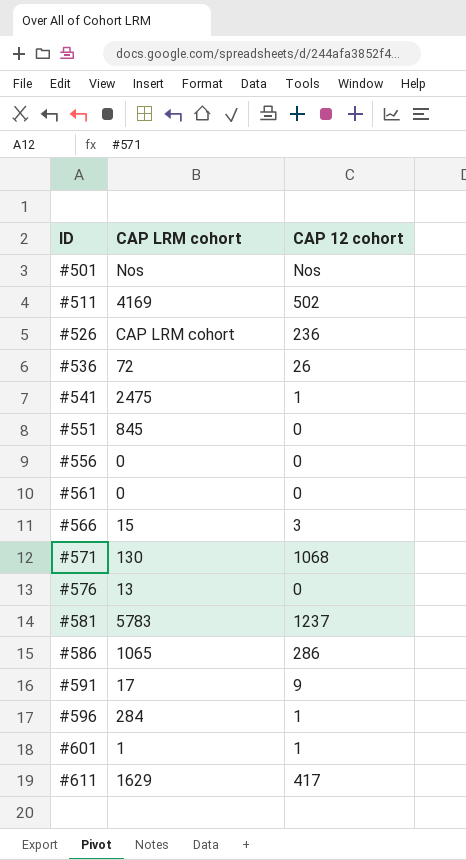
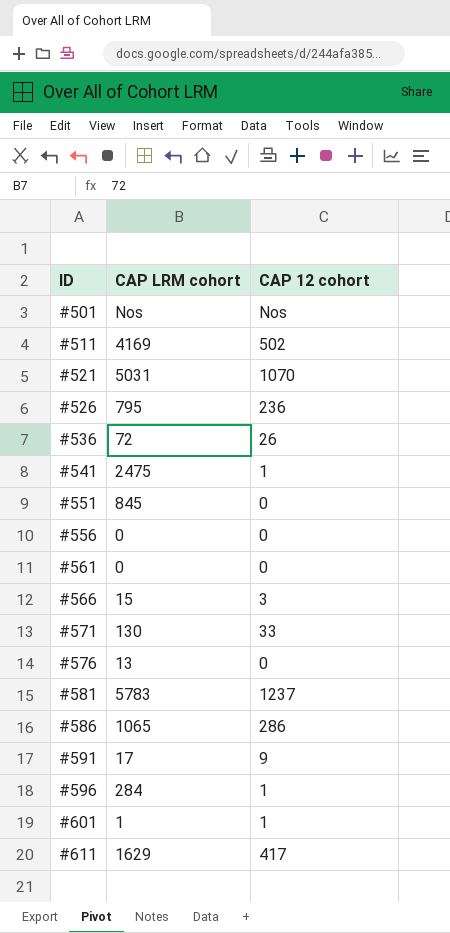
row #521: none -> 5031 | 1070
#526 | CAP LRM cohort: CAP LRM cohort -> 795
#571 | CAP 12 cohort: 1068 -> 33

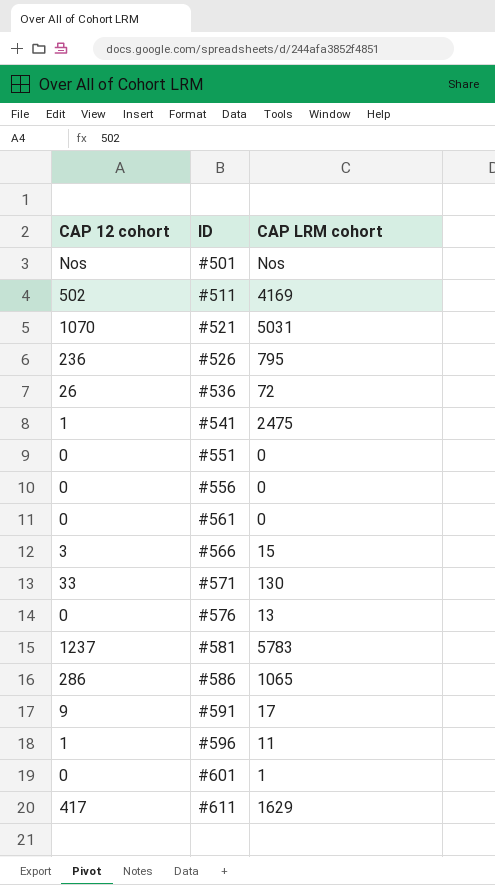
column CAP 12 cohort | position: 3 -> 1
#551 | CAP LRM cohort: 845 -> 0
#596 | CAP LRM cohort: 284 -> 11
#601 | CAP 12 cohort: 1 -> 0

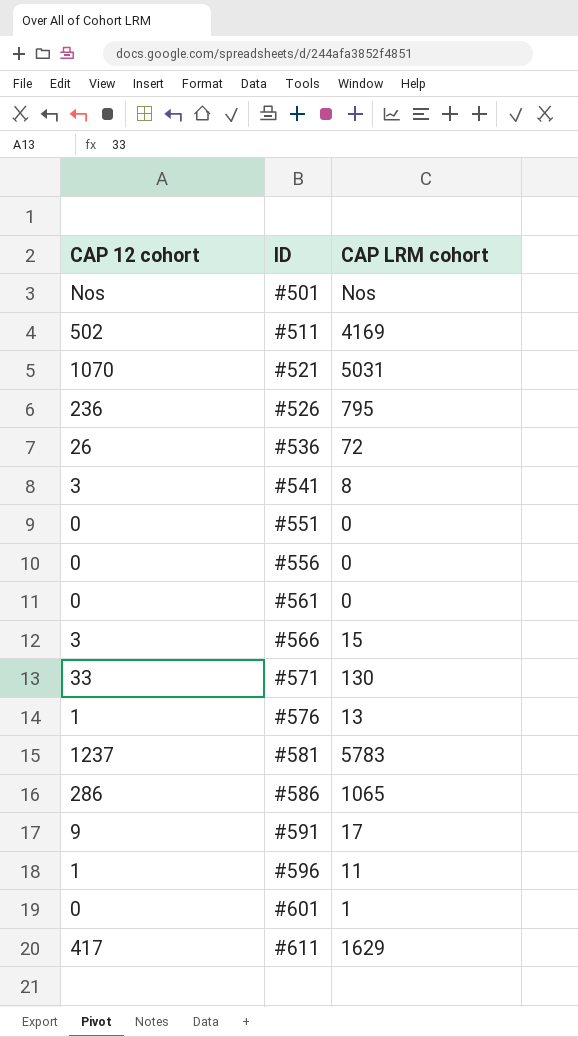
#541 | CAP 12 cohort: 1 -> 3
#541 | CAP LRM cohort: 2475 -> 8
#576 | CAP 12 cohort: 0 -> 1

